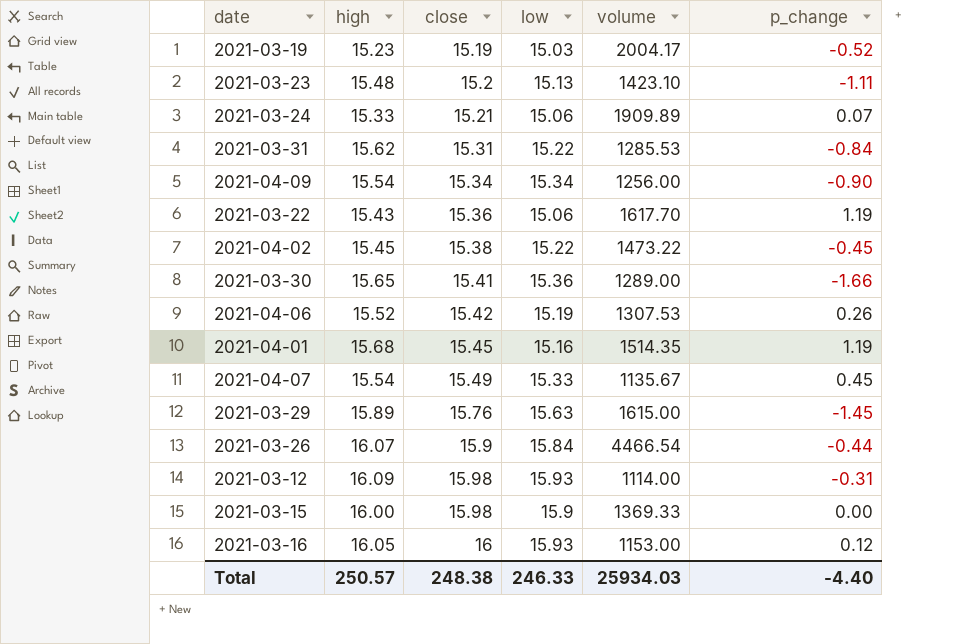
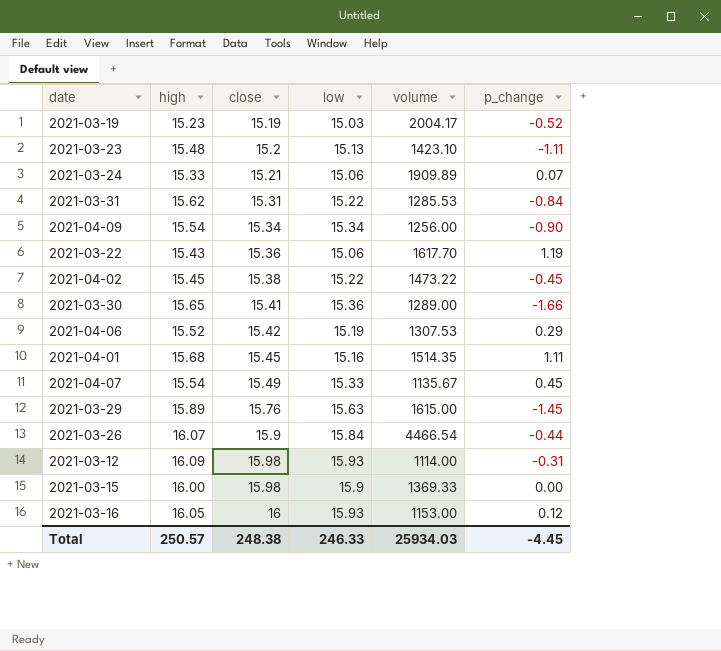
2021-04-06 | p_change: 0.26 -> 0.29
2021-04-01 | p_change: 1.19 -> 1.11
Total | p_change: -4.40 -> -4.45

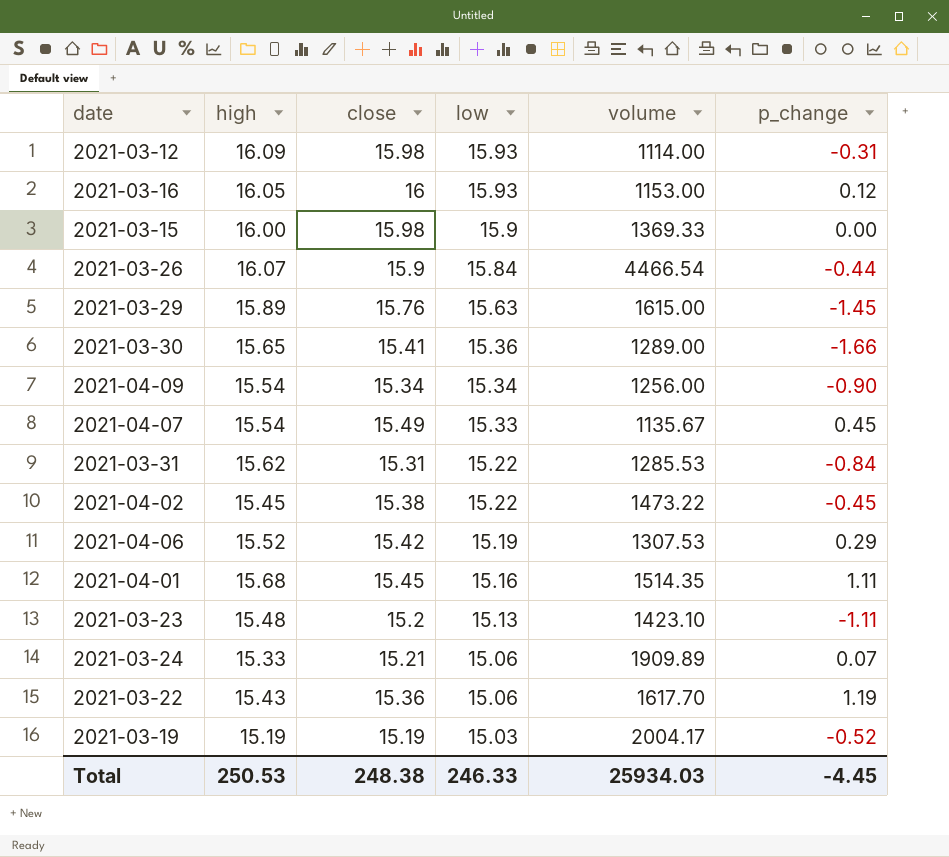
row order: close ascending -> low descending
2021-03-19 | high: 15.23 -> 15.19
Total | high: 250.57 -> 250.53

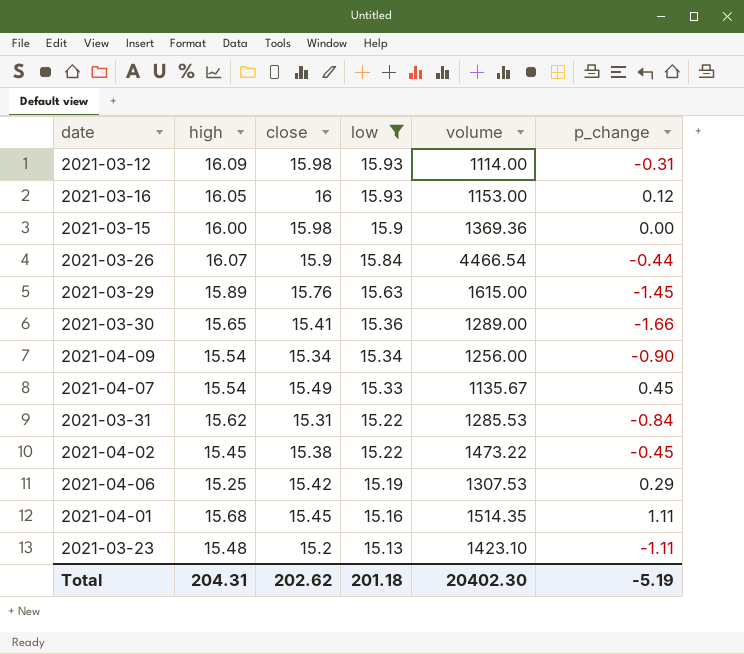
filter: none -> low >= 15.13
2021-03-15 | volume: 1369.33 -> 1369.36
2021-04-06 | high: 15.52 -> 15.25
Total | high: 250.53 -> 204.31
Total | close: 248.38 -> 202.62
Total | low: 246.33 -> 201.18
Total | volume: 25934.03 -> 20402.30
Total | p_change: -4.45 -> -5.19

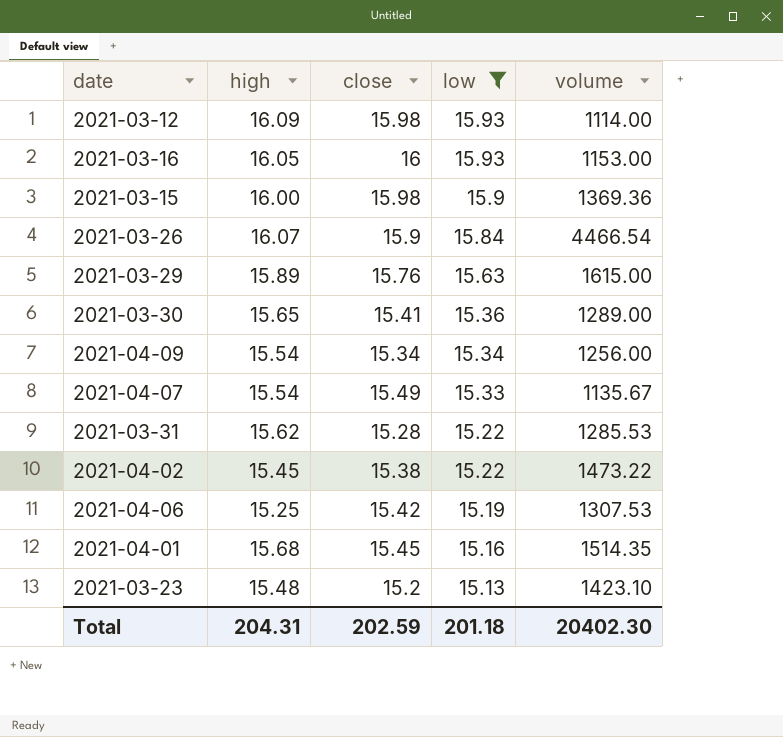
column p_change | position: 6 -> none
2021-03-31 | close: 15.31 -> 15.28
Total | close: 202.62 -> 202.59

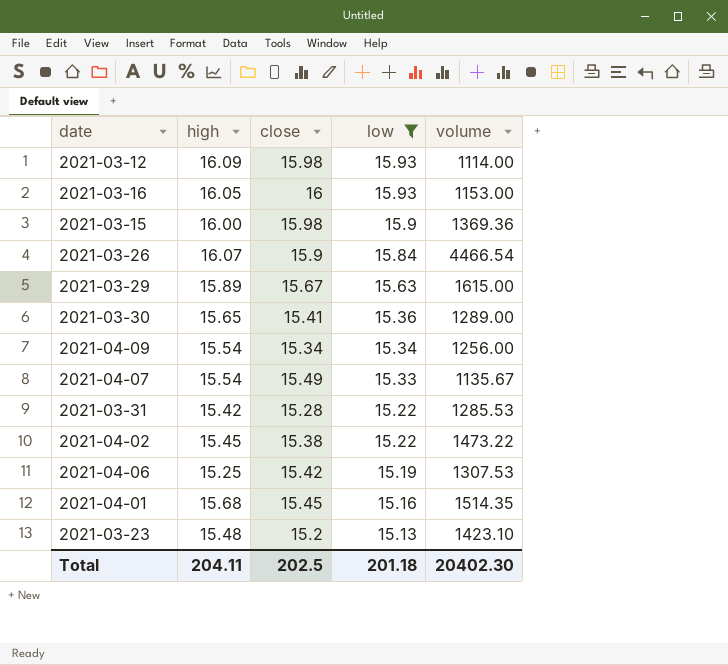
2021-03-29 | close: 15.76 -> 15.67
2021-03-31 | high: 15.62 -> 15.42
Total | high: 204.31 -> 204.11
Total | close: 202.59 -> 202.5

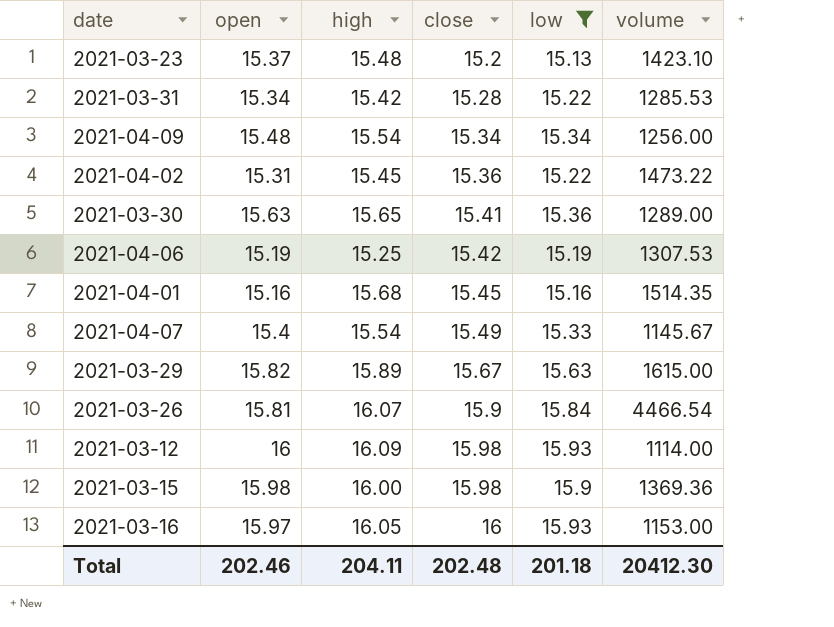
row order: low descending -> close ascending
column open | position: none -> 2
2021-04-02 | close: 15.38 -> 15.36
2021-04-07 | volume: 1135.67 -> 1145.67
Total | close: 202.5 -> 202.48
Total | volume: 20402.30 -> 20412.30

